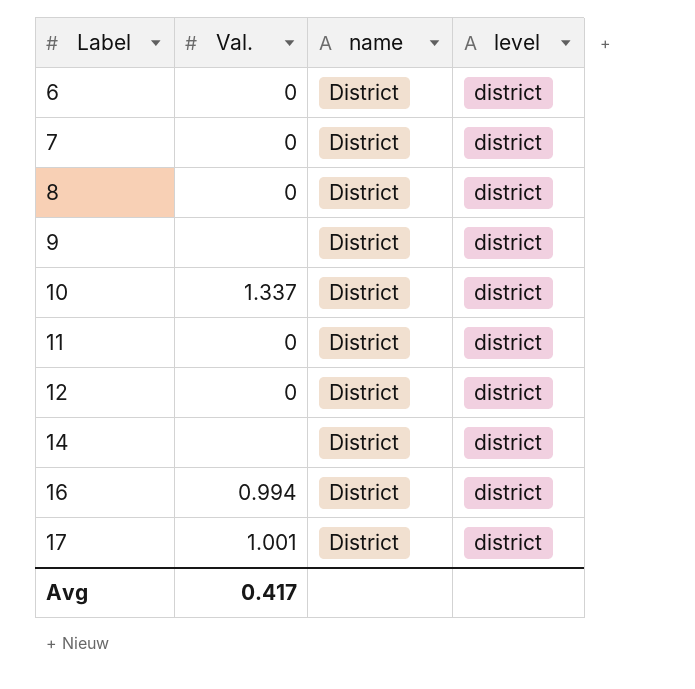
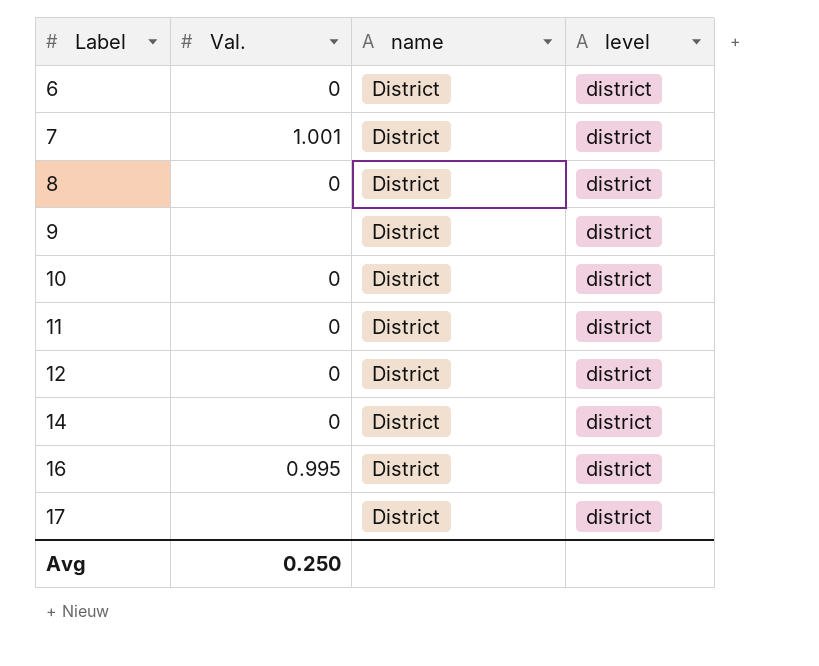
7 | Val.: 0 -> 1.001
10 | Val.: 1.337 -> 0
14 | Val.: none -> 0
16 | Val.: 0.994 -> 0.995
17 | Val.: 1.001 -> none
Avg | Val.: 0.417 -> 0.250

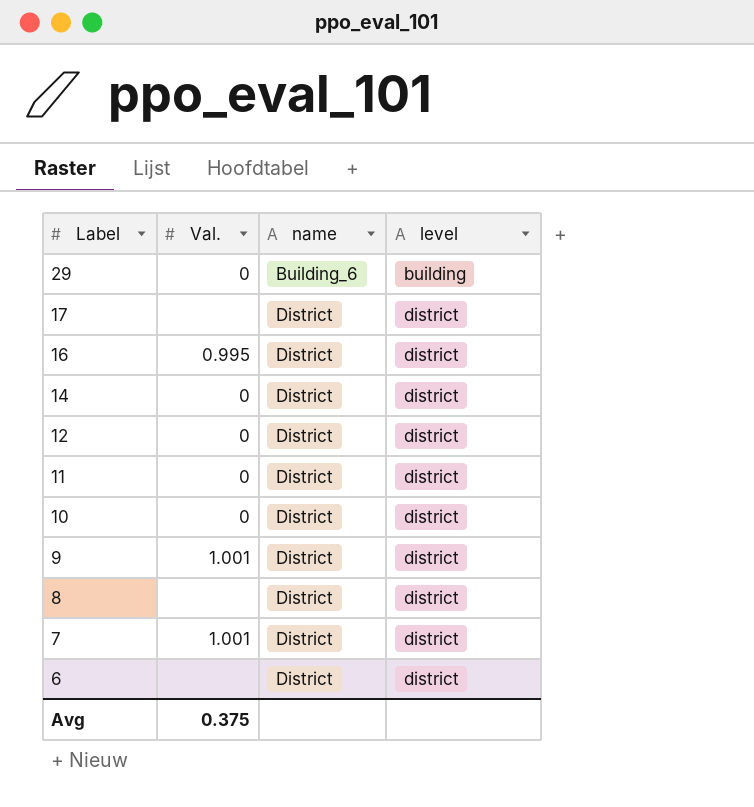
row order: Label ascending -> Label descending
row 29: none -> 0 | Building_6 | building
9 | Val.: none -> 1.001
8 | Val.: 0 -> none
6 | Val.: 0 -> none
Avg | Val.: 0.250 -> 0.375

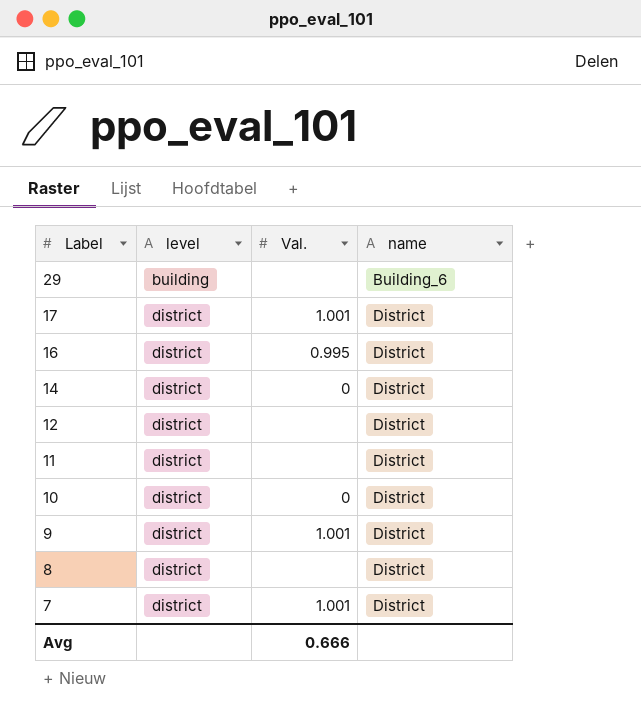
column level | position: 4 -> 2
row 6: none | District | district -> none
29 | Val.: 0 -> none
17 | Val.: none -> 1.001
12 | Val.: 0 -> none
11 | Val.: 0 -> none
Avg | Val.: 0.375 -> 0.666

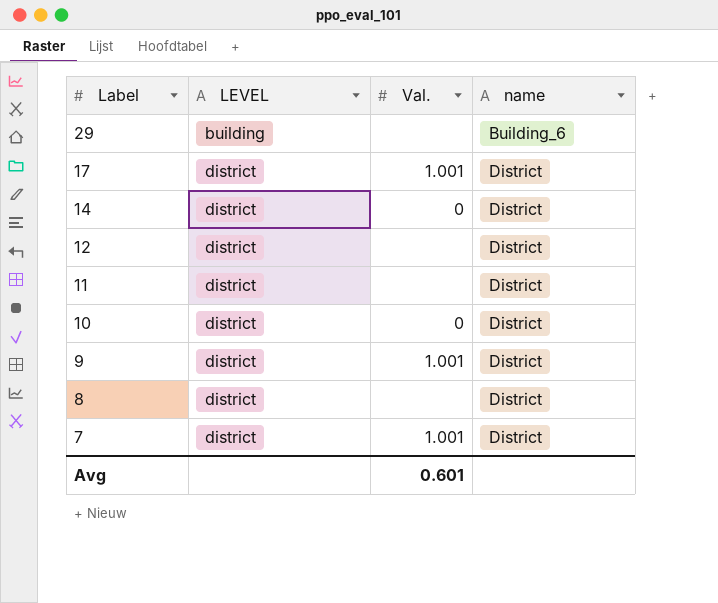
column name: level -> LEVEL
row 16: district | 0.995 | District -> none
Avg | Val.: 0.666 -> 0.601

